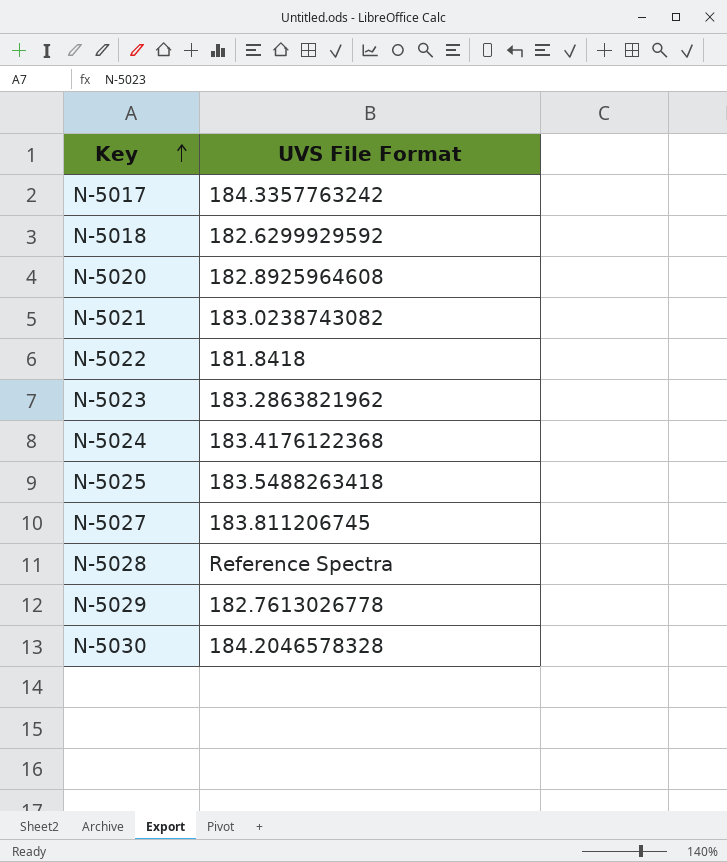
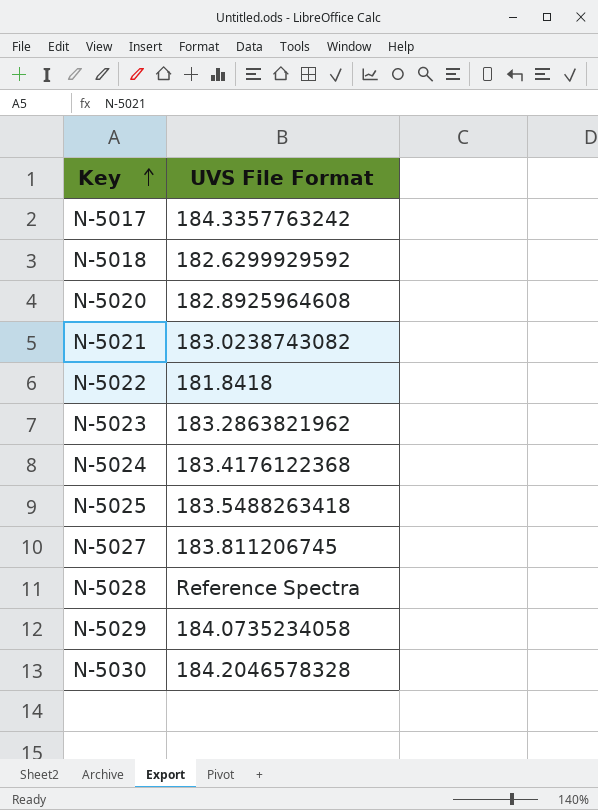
N-5029 | UVS File Format: 182.7613026778 -> 184.0735234058

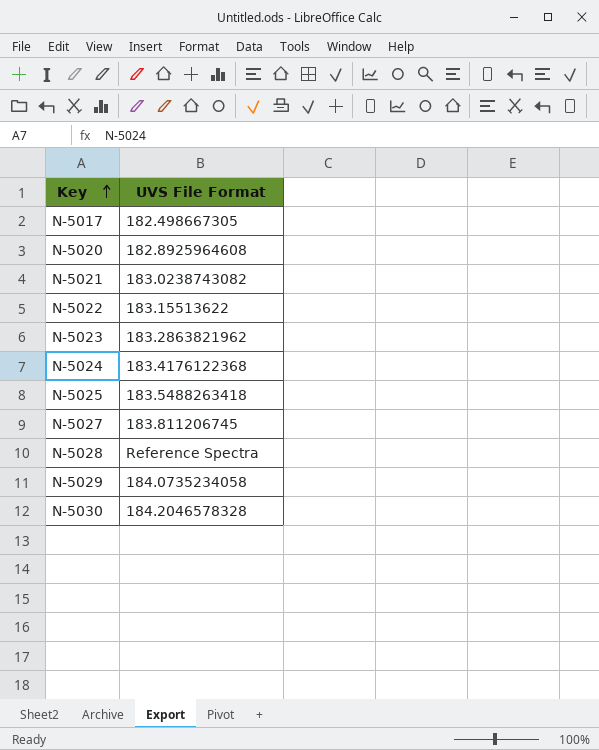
row N-5018: 182.6299929592 -> none
N-5017 | UVS File Format: 184.3357763242 -> 182.498667305
N-5022 | UVS File Format: 181.8418 -> 183.15513622

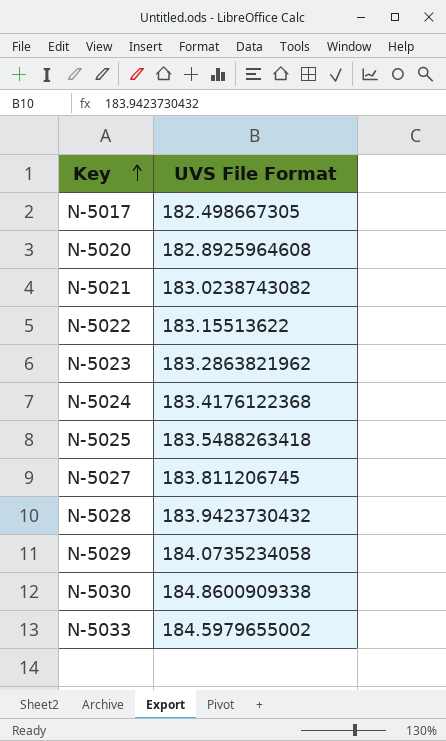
N-5028 | UVS File Format: Reference Spectra -> 183.9423730432
N-5030 | UVS File Format: 184.2046578328 -> 184.8600909338
row N-5033: none -> 184.5979655002

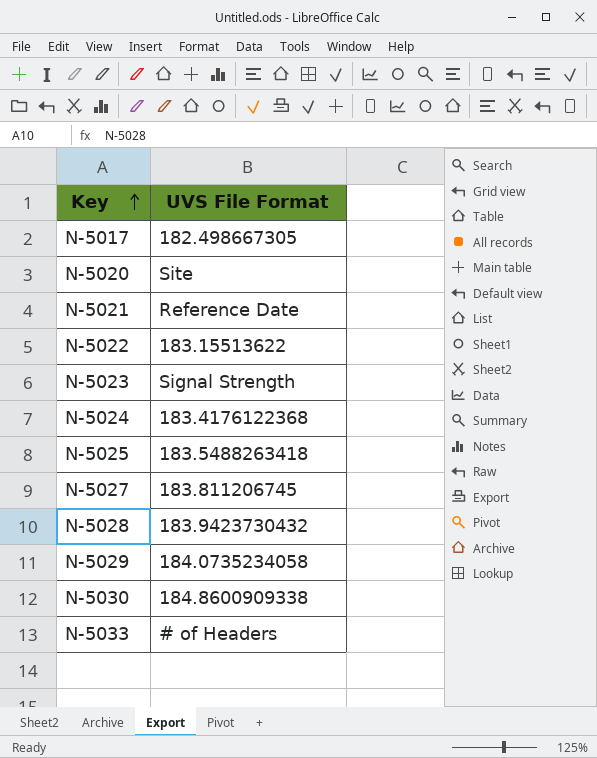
N-5020 | UVS File Format: 182.8925964608 -> Site
N-5021 | UVS File Format: 183.0238743082 -> Reference Date
N-5023 | UVS File Format: 183.2863821962 -> Signal Strength
N-5033 | UVS File Format: 184.5979655002 -> # of Headers

